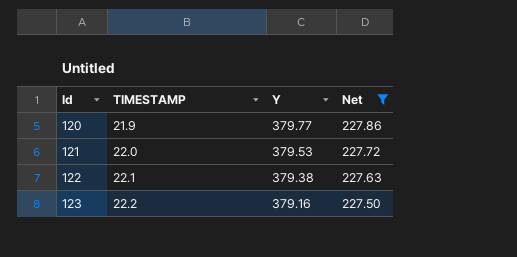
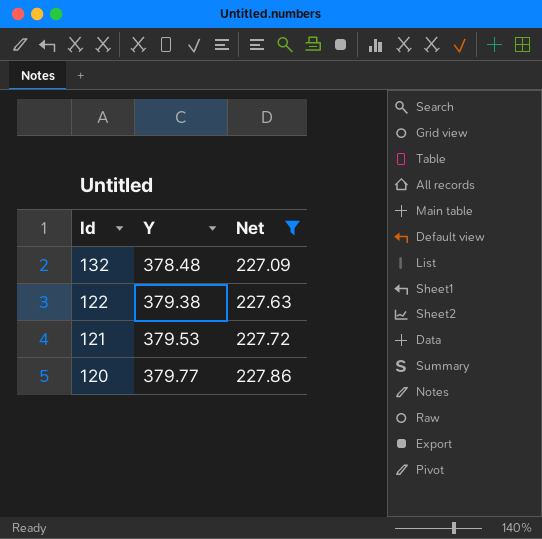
row order: Id ascending -> Id descending
column TIMESTAMP | position: 2 -> none
row 123: 22.2 | 379.16 | 227.50 -> none
row 132: none -> 378.48 | 227.09

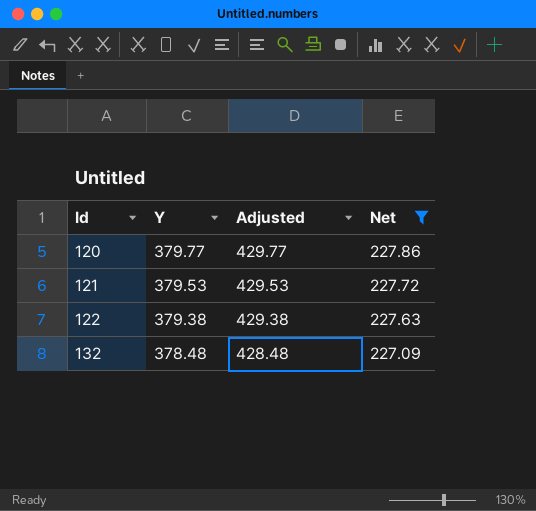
row order: Id descending -> Id ascending
column Adjusted | formula: none -> [Y] + 50

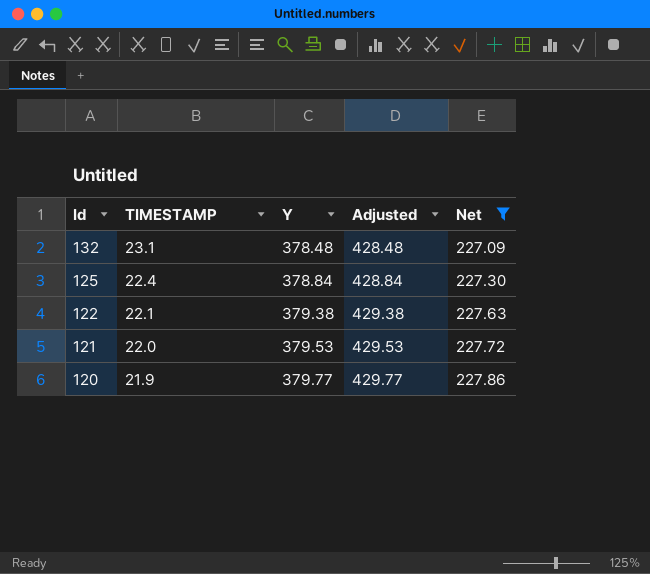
row order: Id ascending -> Id descending
column TIMESTAMP | position: none -> 2
row 125: none -> 22.4 | 378.84 | 428.84 | 227.30

